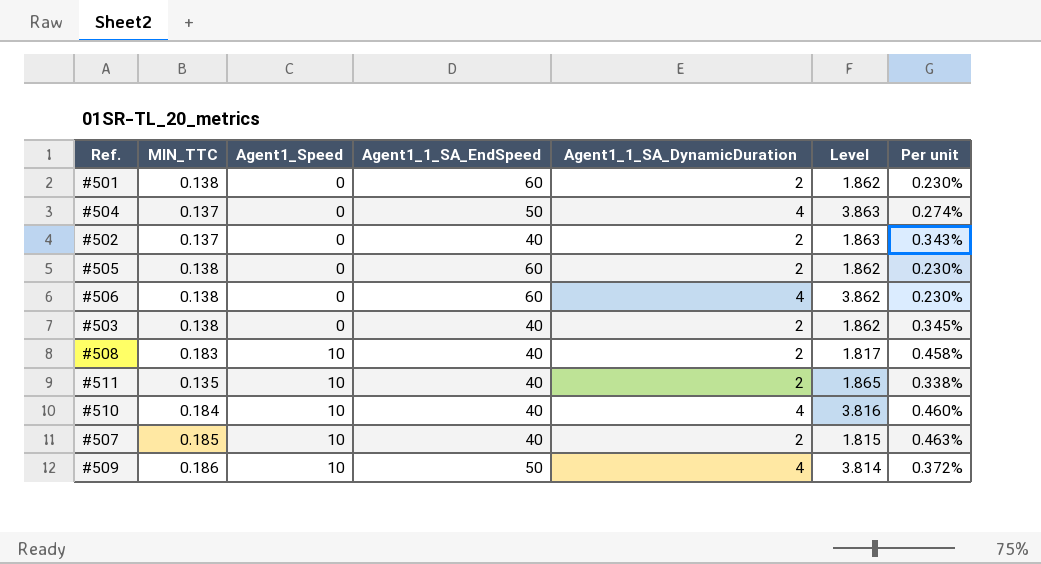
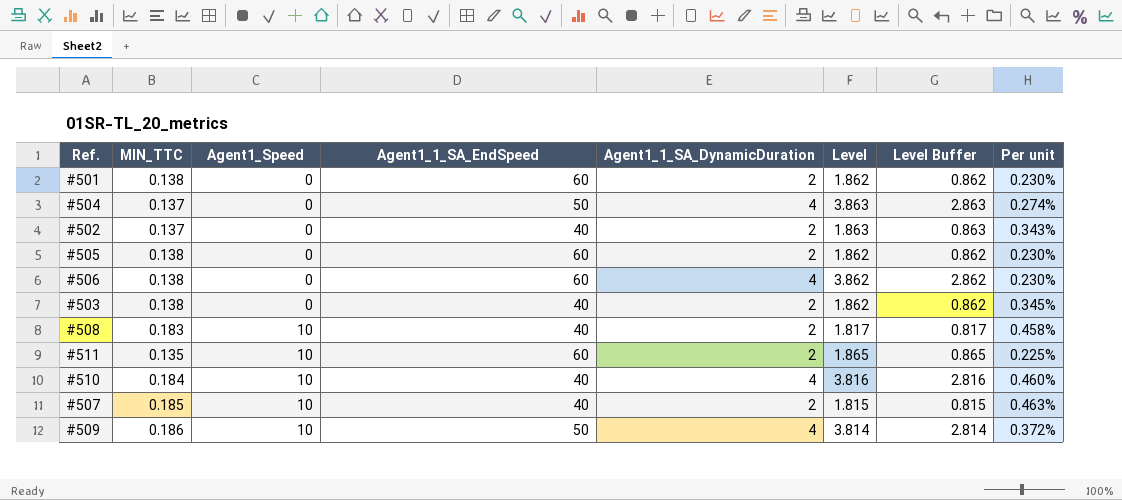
column Level Buffer | formula: none -> [Level] - 1
#511 | Agent1_1_SA_EndSpeed: 40 -> 60
#511 | Per unit: 0.338% -> 0.225%

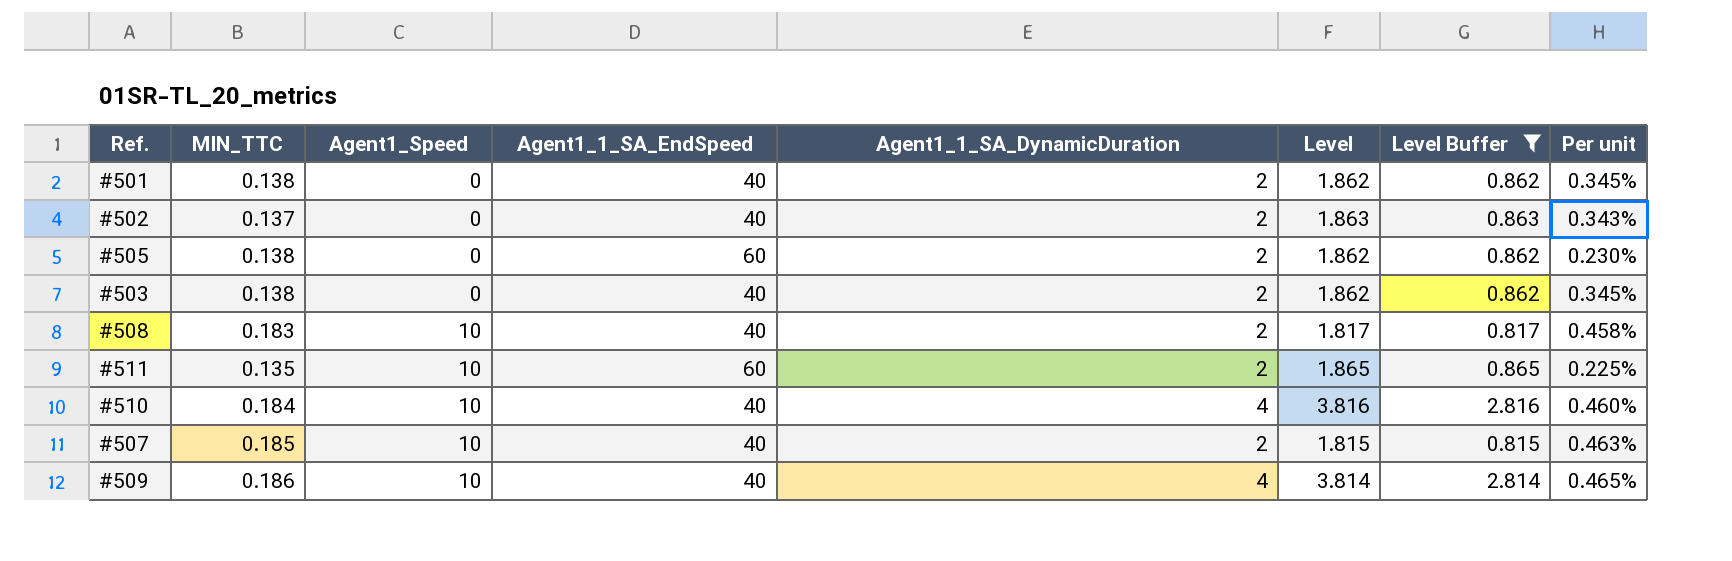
filter: none -> Level Buffer <= 2.816
#501 | Agent1_1_SA_EndSpeed: 60 -> 40
#501 | Per unit: 0.230% -> 0.345%
#509 | Agent1_1_SA_EndSpeed: 50 -> 40
#509 | Per unit: 0.372% -> 0.465%

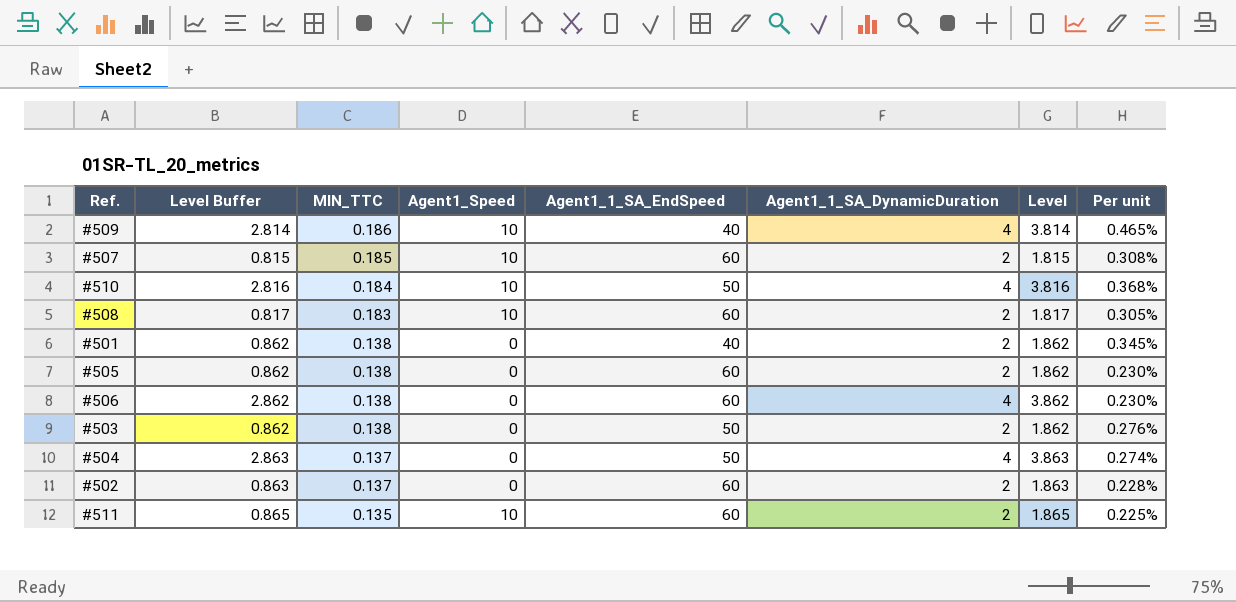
filter: Level Buffer <= 2.816 -> none
row order: Agent1_Speed ascending -> MIN_TTC descending
column Level Buffer | position: 7 -> 2
#507 | Agent1_1_SA_EndSpeed: 40 -> 60
#507 | Per unit: 0.463% -> 0.308%
#510 | Agent1_1_SA_EndSpeed: 40 -> 50
#510 | Per unit: 0.460% -> 0.368%
#508 | Agent1_1_SA_EndSpeed: 40 -> 60
#508 | Per unit: 0.458% -> 0.305%
#503 | Agent1_1_SA_EndSpeed: 40 -> 50
#503 | Per unit: 0.345% -> 0.276%
#502 | Agent1_1_SA_EndSpeed: 40 -> 60
#502 | Per unit: 0.343% -> 0.228%

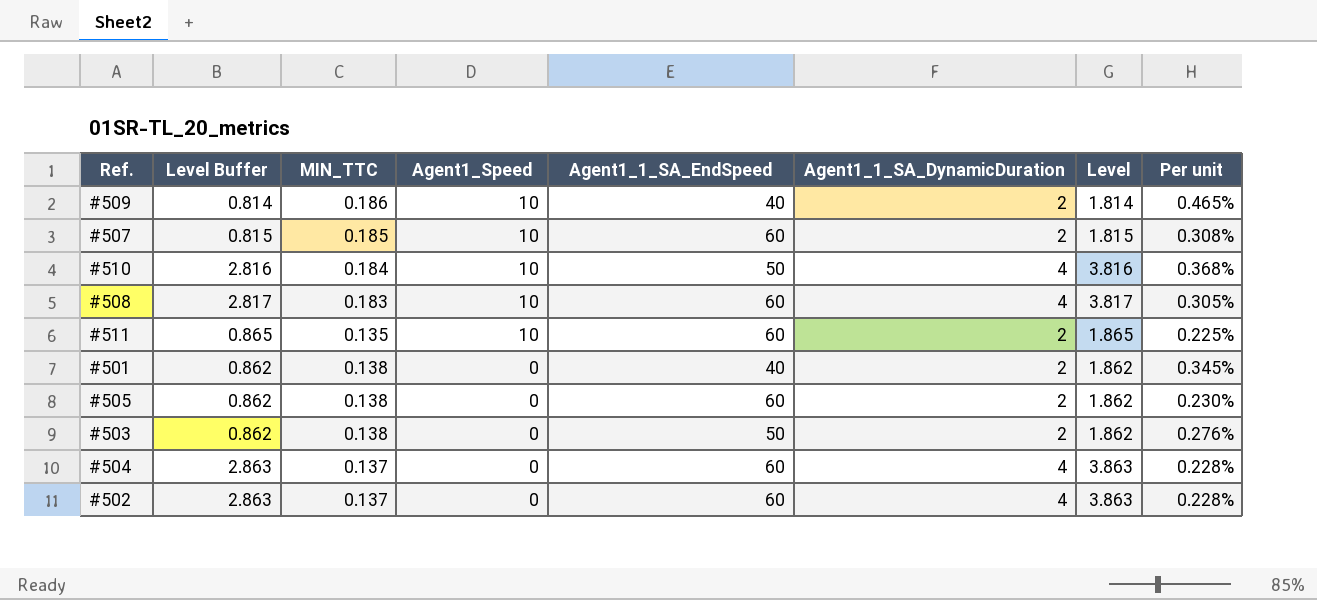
row order: MIN_TTC descending -> Agent1_Speed descending
row #506: 2.862 | 0.138 | 0 | 60 | 4 | 3.862 | 0.230% -> none
#509 | Level Buffer: 2.814 -> 0.814
#509 | Agent1_1_SA_DynamicDuration: 4 -> 2
#509 | Level: 3.814 -> 1.814
#508 | Level Buffer: 0.817 -> 2.817
#508 | Agent1_1_SA_DynamicDuration: 2 -> 4
#508 | Level: 1.817 -> 3.817
#504 | Agent1_1_SA_EndSpeed: 50 -> 60
#504 | Per unit: 0.274% -> 0.228%
#502 | Level Buffer: 0.863 -> 2.863
#502 | Agent1_1_SA_DynamicDuration: 2 -> 4
#502 | Level: 1.863 -> 3.863

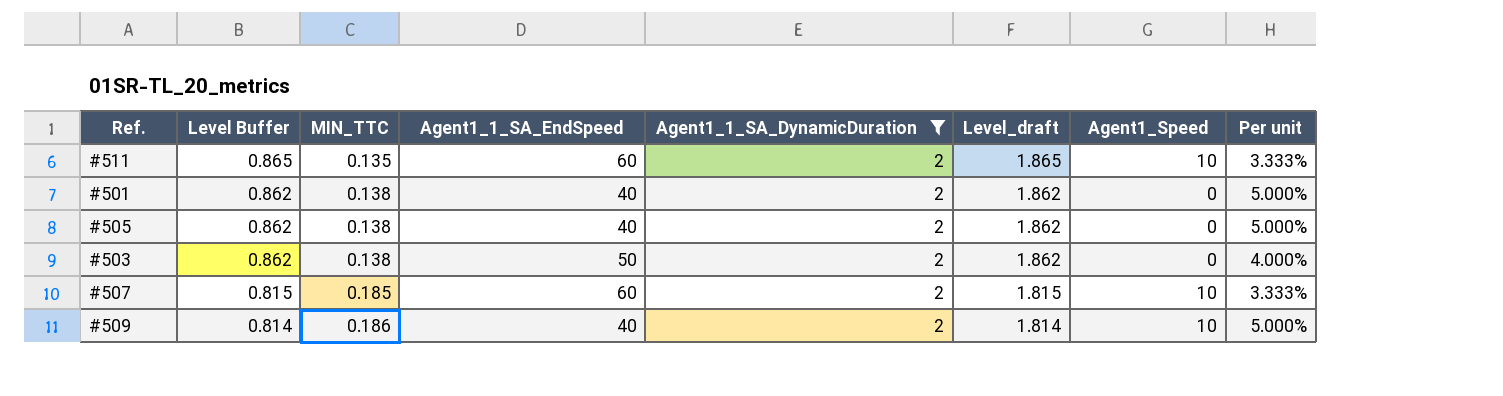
filter: none -> Agent1_1_SA_DynamicDuration = 2
row order: Agent1_Speed descending -> Level Buffer descending
column name: Level -> Level_draft
column Agent1_Speed | position: 4 -> 7
column Per unit | formula: [MIN_TTC] / [Agent1_1_SA_EndSpeed] -> [Agent1_1_SA_DynamicDuration] / [Agent1_1_SA_EndSpeed]
#505 | Agent1_1_SA_EndSpeed: 60 -> 40

